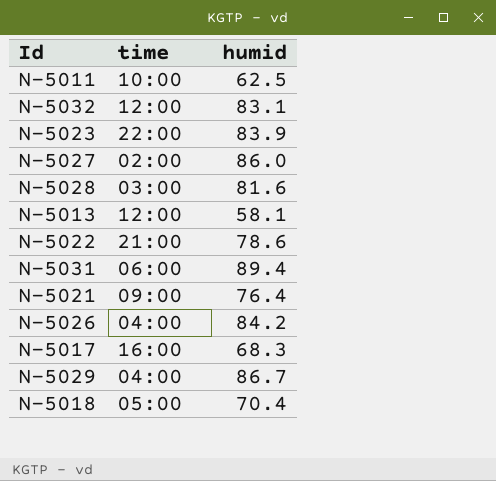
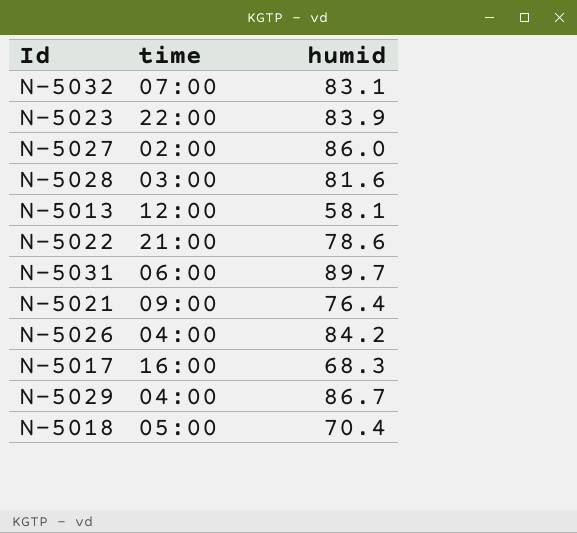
row N-5011: 10:00 | 62.5 -> none
N-5032 | time: 12:00 -> 07:00
N-5031 | humid: 89.4 -> 89.7

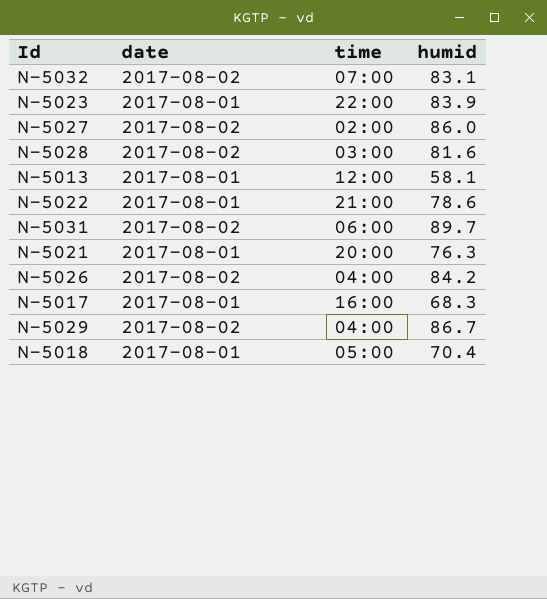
column date | position: none -> 2
N-5021 | time: 09:00 -> 20:00
N-5021 | humid: 76.4 -> 76.3

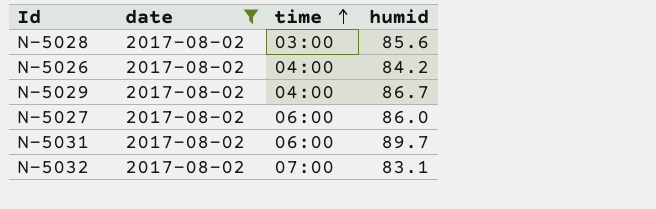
filter: none -> date = 2017-08-02
row order: none -> time ascending
N-5028 | humid: 81.6 -> 85.6
N-5027 | time: 02:00 -> 06:00

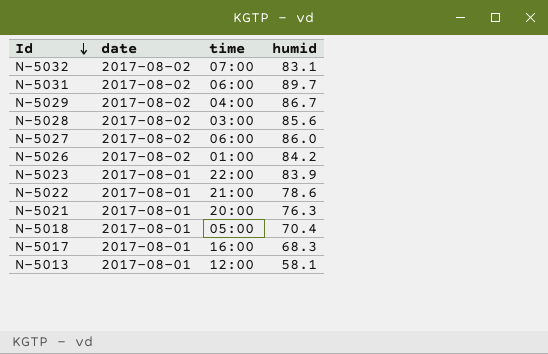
filter: date = 2017-08-02 -> none
row order: time ascending -> Id descending
N-5026 | time: 04:00 -> 01:00

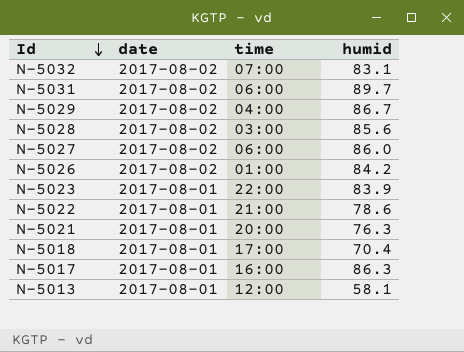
N-5018 | time: 05:00 -> 17:00
N-5017 | humid: 68.3 -> 86.3

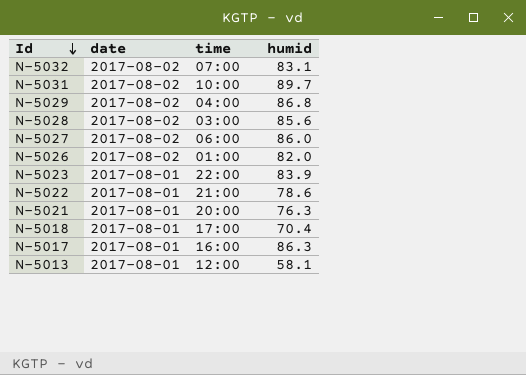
N-5031 | time: 06:00 -> 10:00
N-5029 | humid: 86.7 -> 86.8
N-5026 | humid: 84.2 -> 82.0

